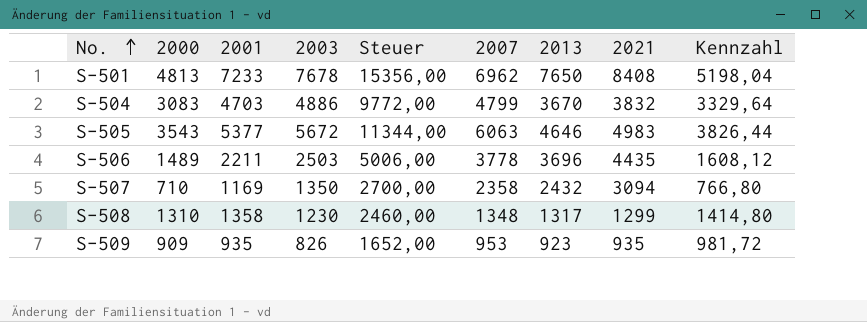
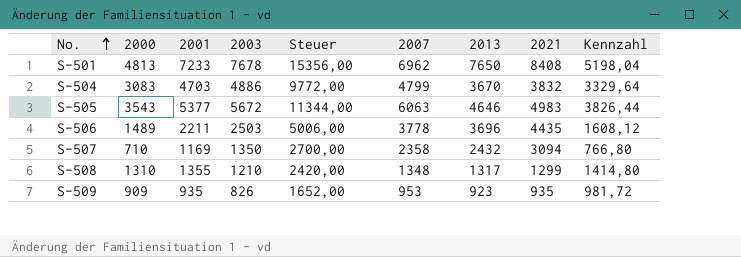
S-508 | 2001: 1358 -> 1355
S-508 | 2003: 1230 -> 1210
S-508 | Steuer: 2460,00 -> 2420,00

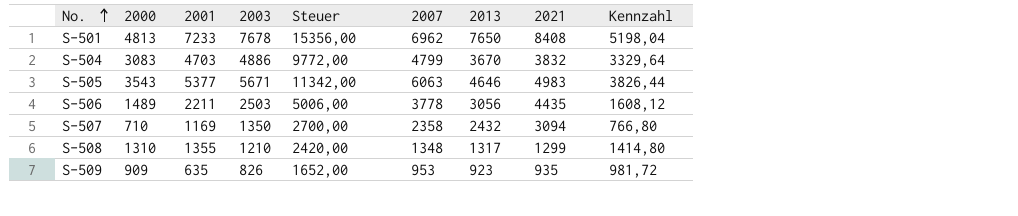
S-505 | 2003: 5672 -> 5671
S-505 | Steuer: 11344,00 -> 11342,00
S-506 | 2013: 3696 -> 3056
S-509 | 2001: 935 -> 635

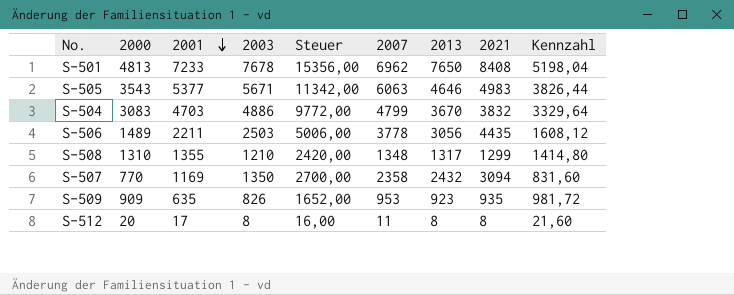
row order: No. ascending -> 2001 descending
S-507 | 2000: 710 -> 770
S-507 | Kennzahl: 766,80 -> 831,60
row S-512: none -> 20 | 17 | 8 | 16,00 | 11 | 8 | 8 | 21,60

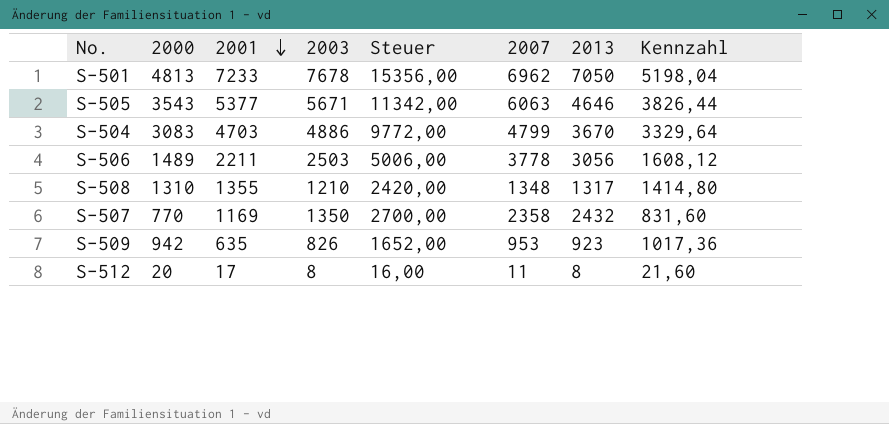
column 2021 | position: 8 -> none
S-501 | 2013: 7650 -> 7050
S-509 | 2000: 909 -> 942
S-509 | Kennzahl: 981,72 -> 1017,36

